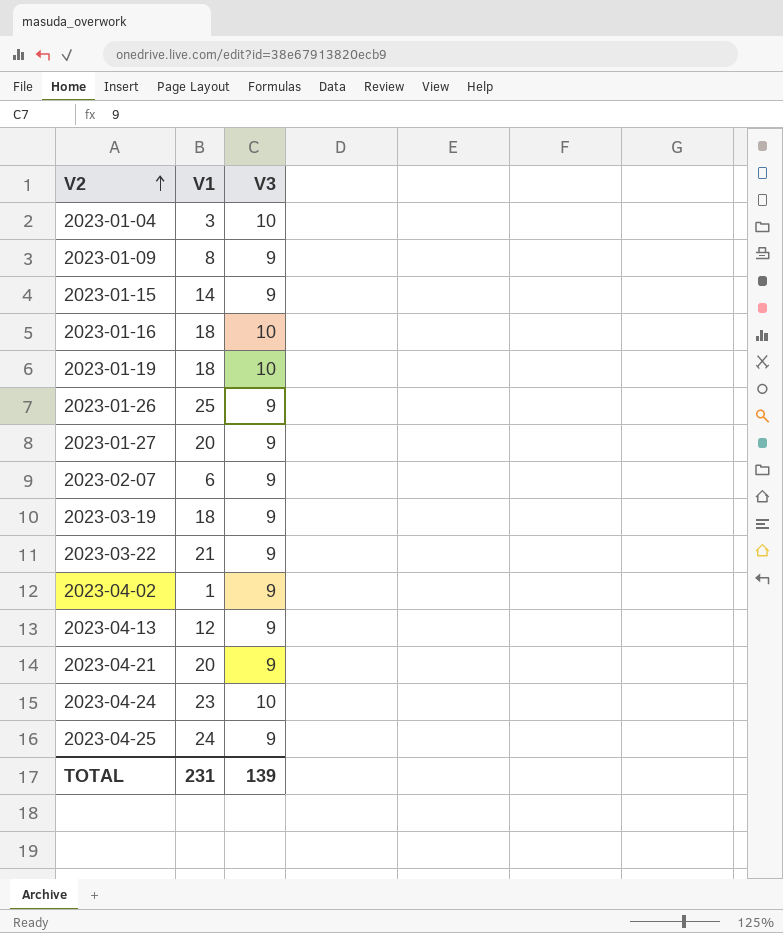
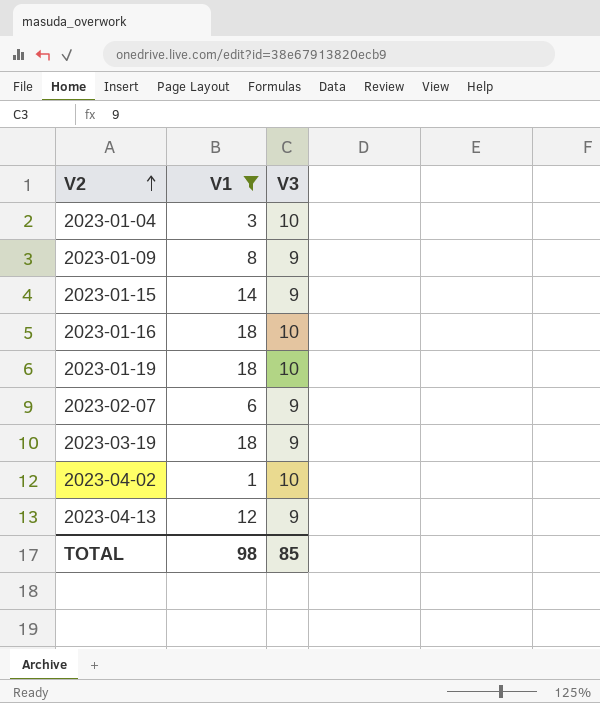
filter: none -> V1 <= 18
2023-04-02 | V3: 9 -> 10
TOTAL | V1: 231 -> 98
TOTAL | V3: 139 -> 85

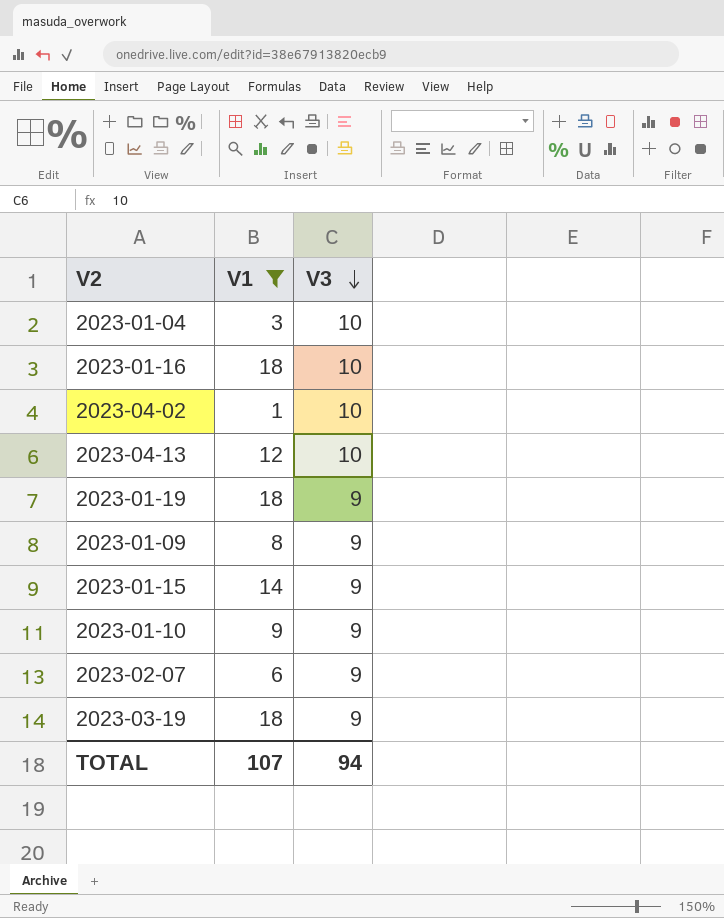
row order: V2 ascending -> V3 descending
2023-04-13 | V3: 9 -> 10
2023-01-19 | V3: 10 -> 9
row 2023-01-10: none -> 9 | 9
TOTAL | V1: 98 -> 107
TOTAL | V3: 85 -> 94

